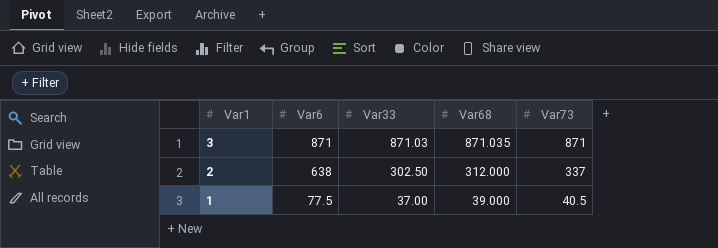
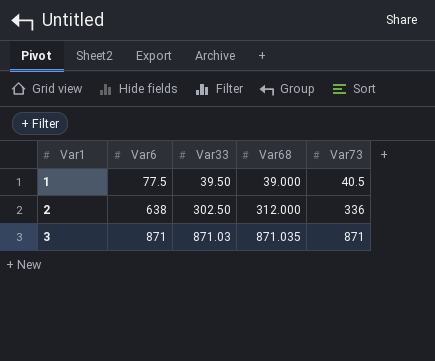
row order: Var1 descending -> Var1 ascending
1 | Var33: 37.00 -> 39.50
2 | Var73: 337 -> 336

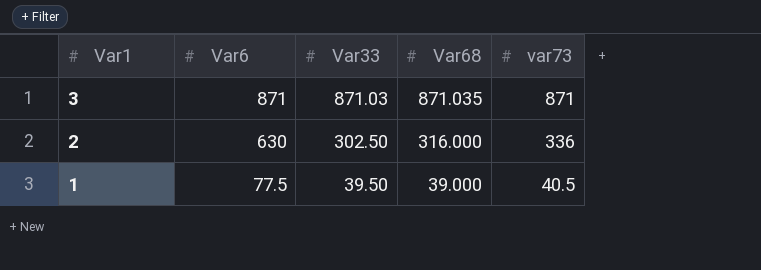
row order: Var1 ascending -> Var1 descending
column name: Var73 -> var73
2 | Var6: 638 -> 630
2 | Var68: 312.000 -> 316.000

